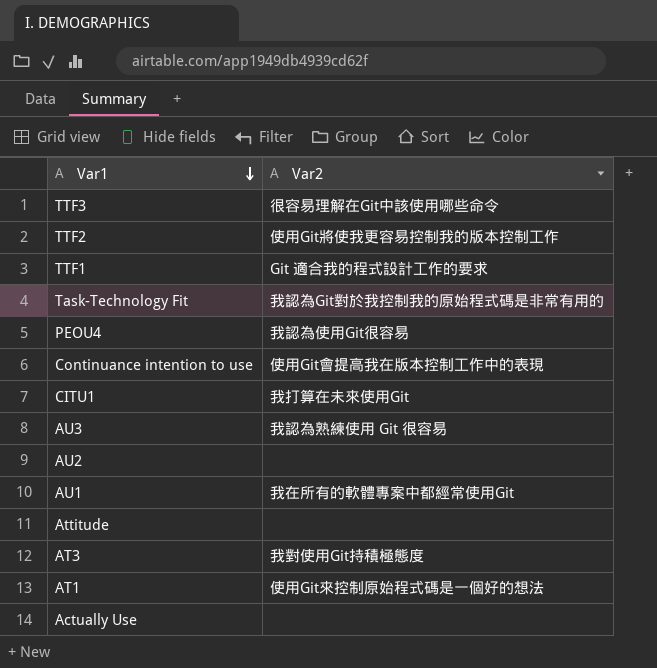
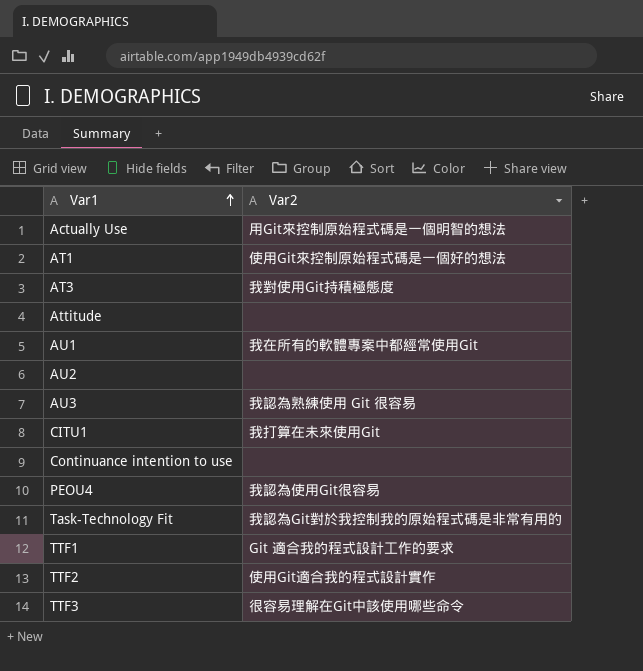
row order: Var1 descending -> Var1 ascending
Actually Use | Var2: none -> 用Git來控制原始程式碼是一個明智的想法
Continuance intention to use | Var2: 使用Git會提高我在版本控制工作中的表現 -> none
TTF2 | Var2: 使用Git將使我更容易控制我的版本控制工作 -> 使用Git適合我的程式設計實作

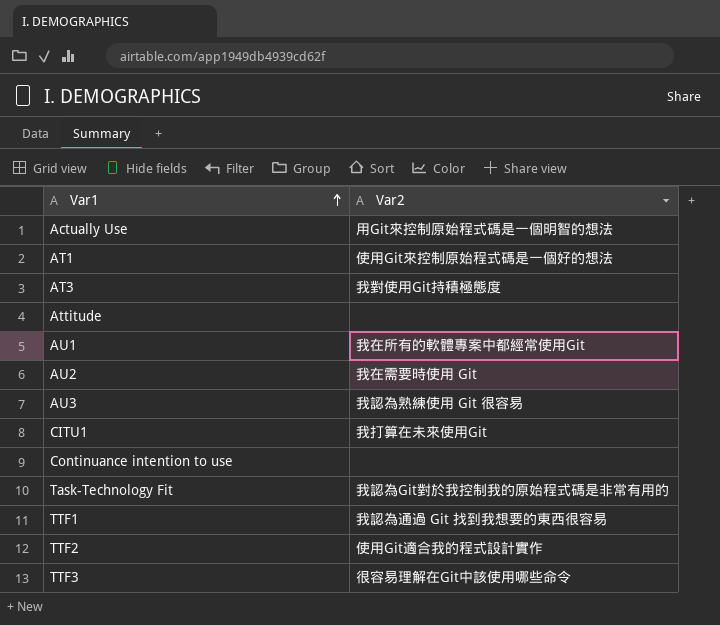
row PEOU4: 我認為使用Git很容易 -> none
AU2 | Var2: none -> 我在需要時使用 Git
TTF1 | Var2: Git 適合我的程式設計工作的要求 -> 我認為通過 Git 找到我想要的東西很容易

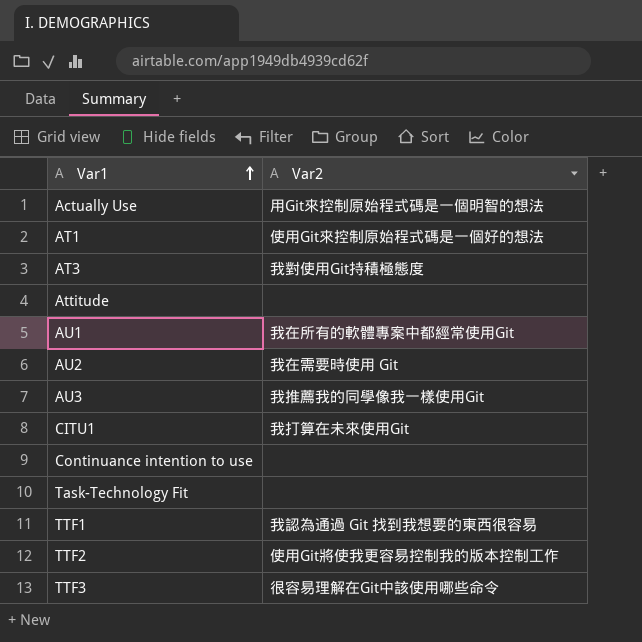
AU3 | Var2: 我認為熟練使用 Git 很容易 -> 我推薦我的同學像我一樣使用Git
Task-Technology Fit | Var2: 我認為Git對於我控制我的原始程式碼是非常有用的 -> none
TTF2 | Var2: 使用Git適合我的程式設計實作 -> 使用Git將使我更容易控制我的版本控制工作

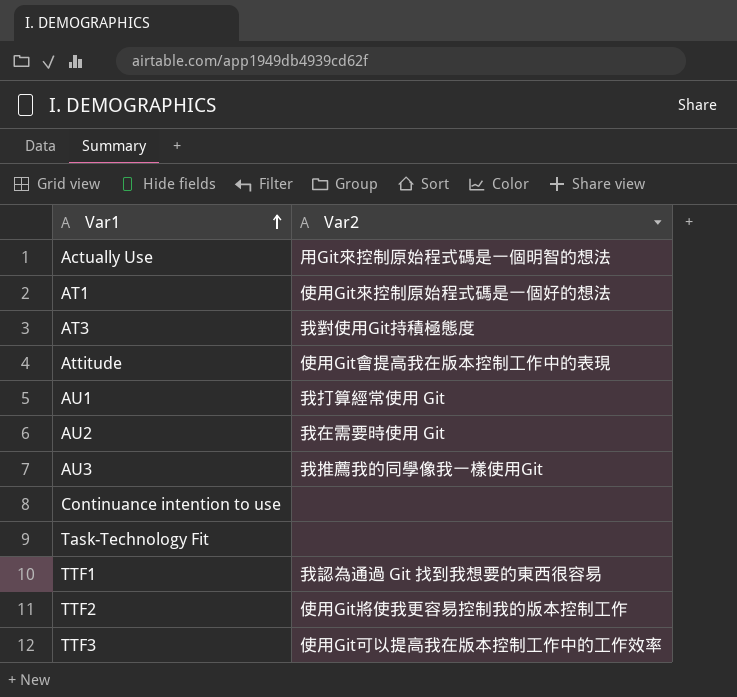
row CITU1: 我打算在未來使用Git -> none
Attitude | Var2: none -> 使用Git會提高我在版本控制工作中的表現
AU1 | Var2: 我在所有的軟體專案中都經常使用Git -> 我打算經常使用 Git
TTF3 | Var2: 很容易理解在Git中該使用哪些命令 -> 使用Git可以提高我在版本控制工作中的工作效率

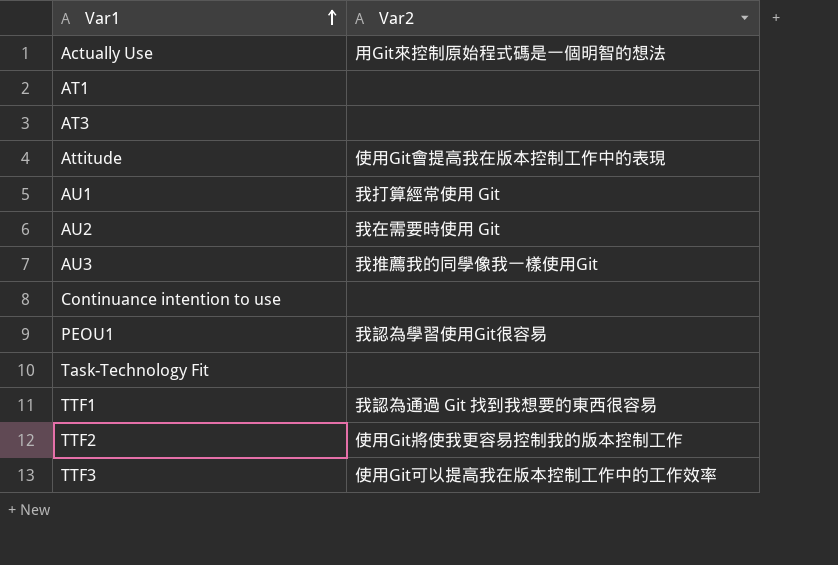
AT1 | Var2: 使用Git來控制原始程式碼是一個好的想法 -> none
AT3 | Var2: 我對使用Git持積極態度 -> none
row PEOU1: none -> 我認為學習使用Git很容易

